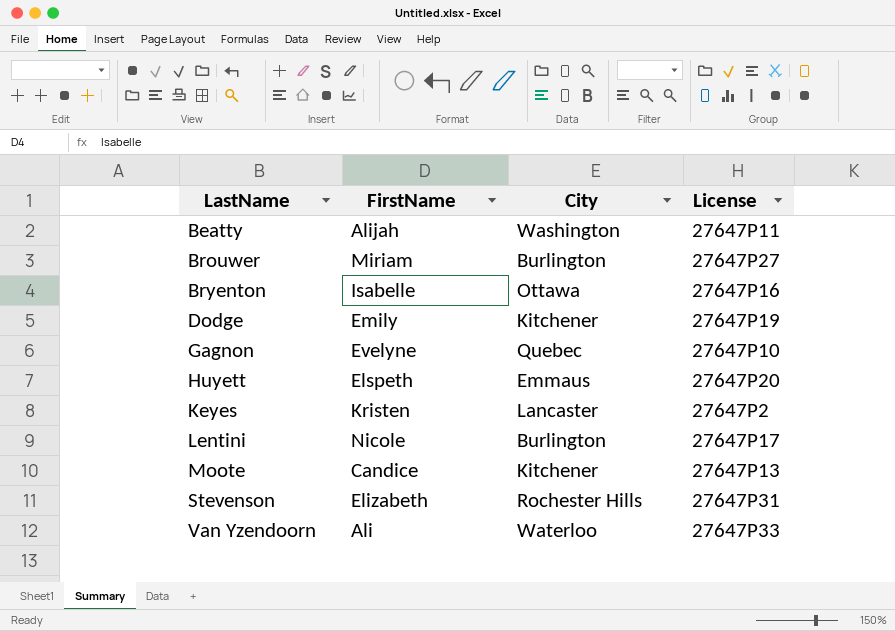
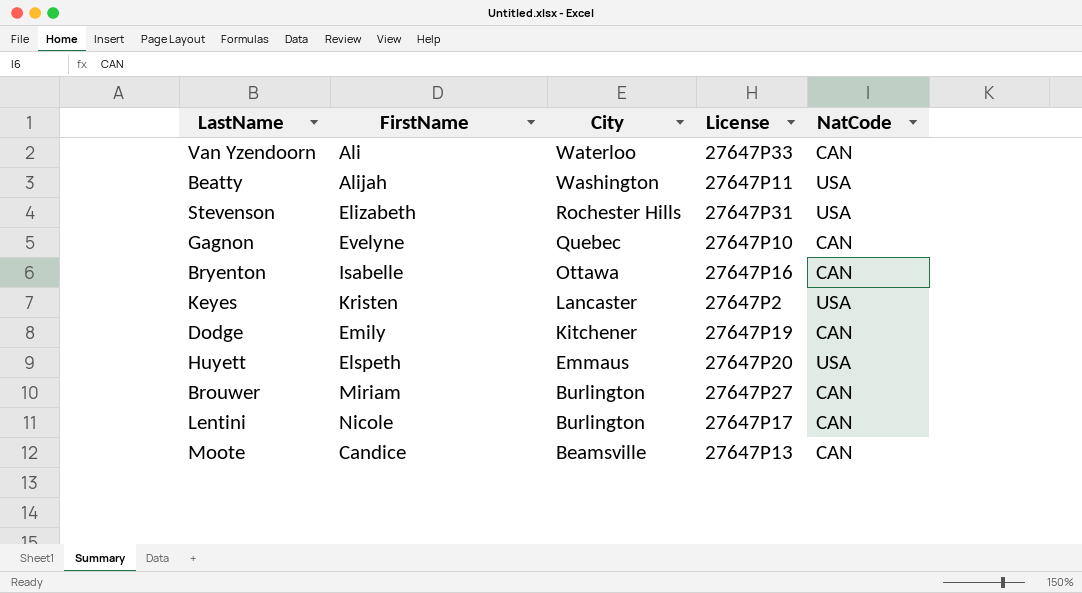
row order: LastName ascending -> City descending
column NatCode | position: none -> 5
Moote | City: Kitchener -> Beamsville

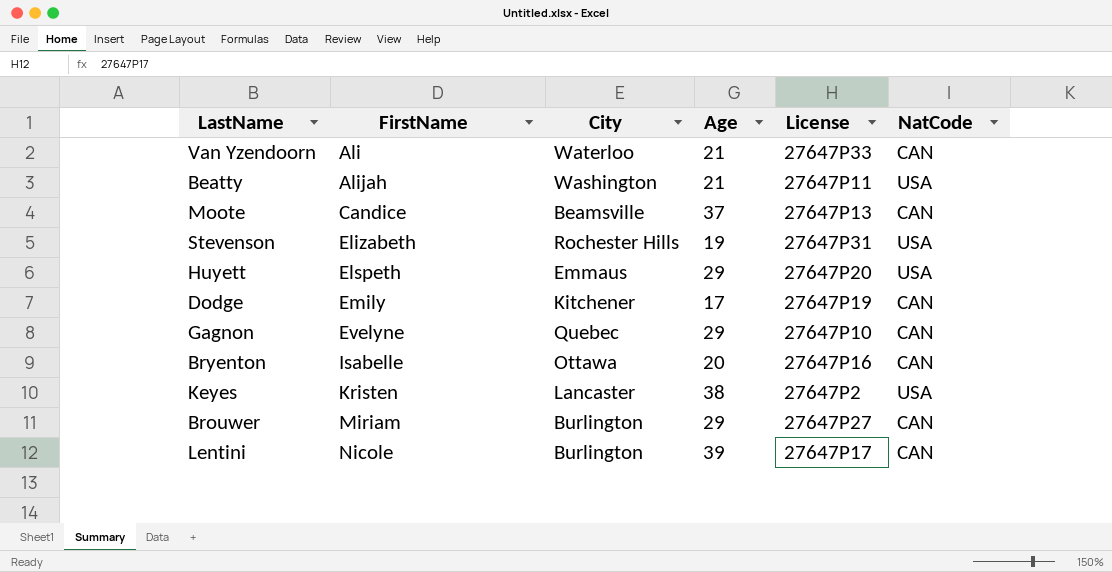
row order: City descending -> FirstName ascending
column Age | position: none -> 4

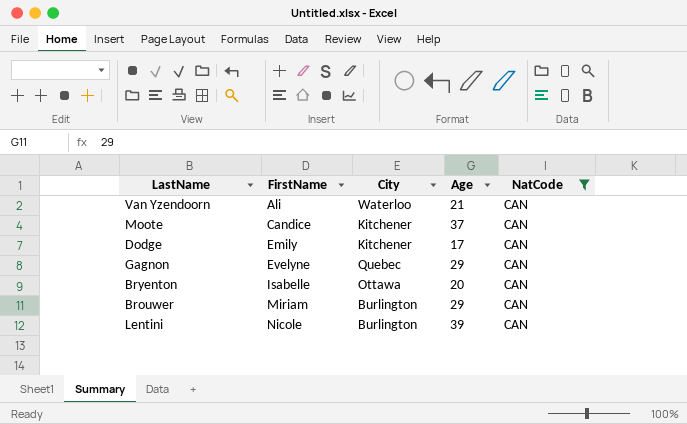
filter: none -> NatCode = CAN
column License | position: 5 -> none
Moote | City: Beamsville -> Kitchener

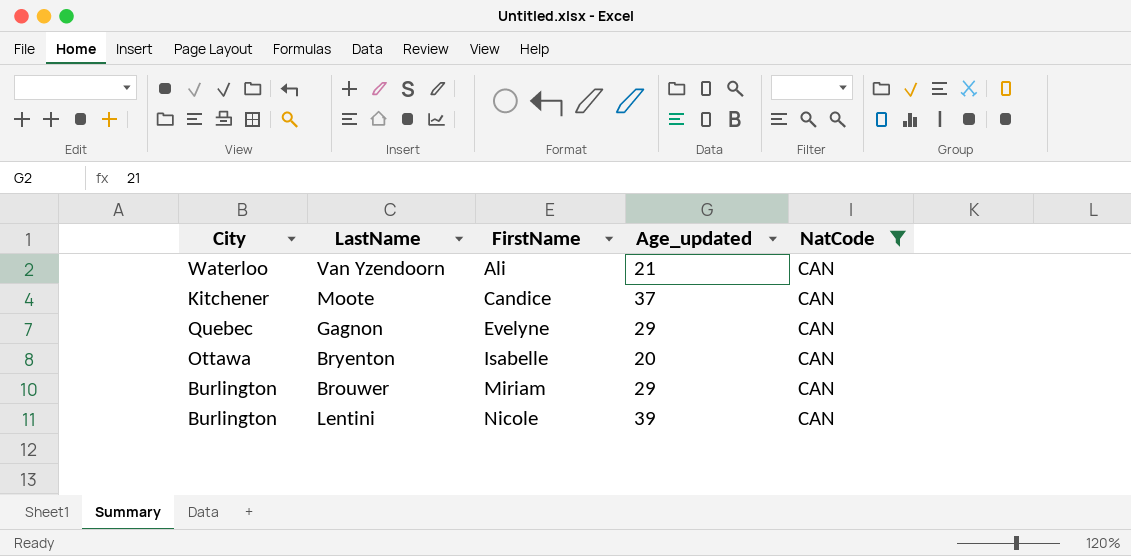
column City | position: 3 -> 1
column name: Age -> Age_updated
row Dodge: Emily | Kitchener | 17 | CAN -> none

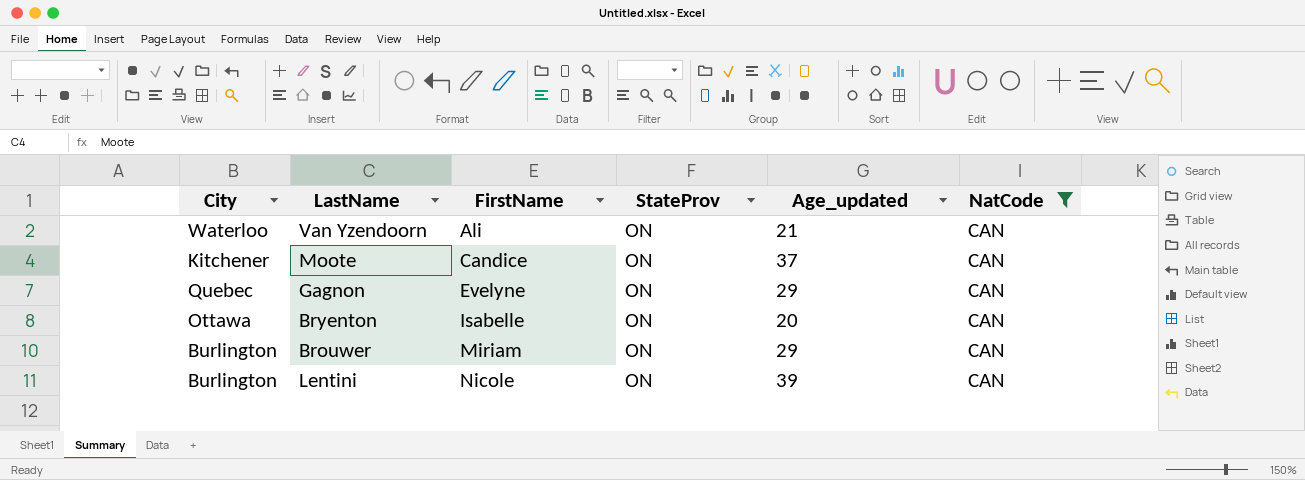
column StateProv | position: none -> 4

